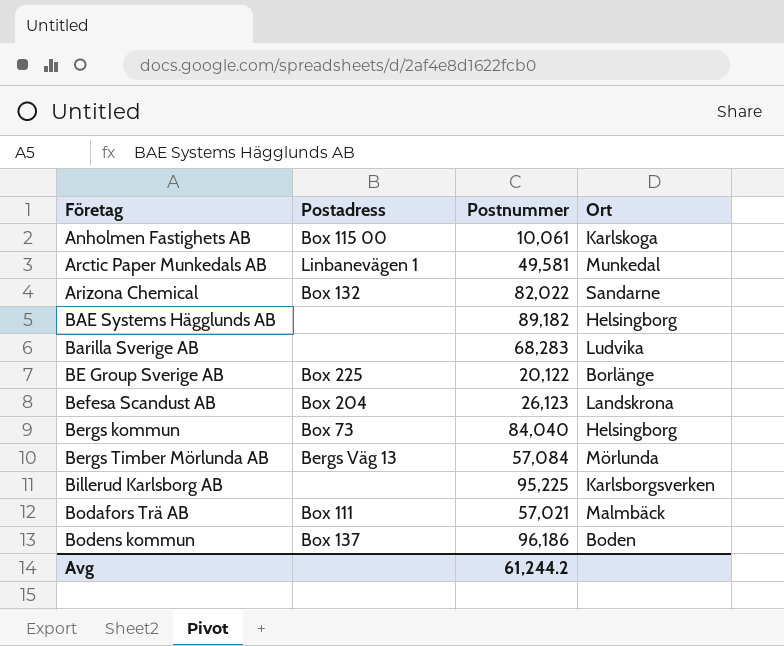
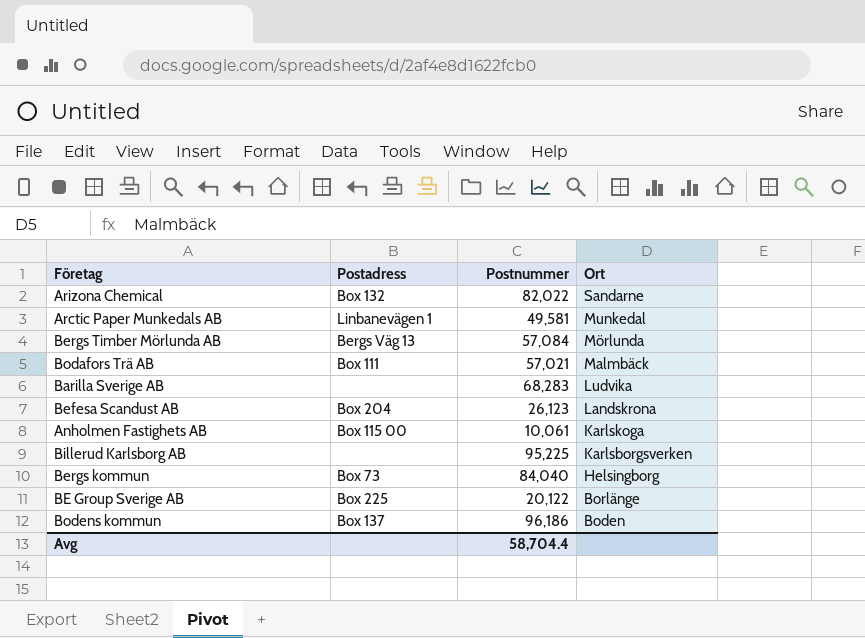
row order: Företag ascending -> Ort descending
row BAE Systems Hägglunds AB: none | 89,182 | Helsingborg -> none
Avg | Postnummer: 61,244.2 -> 58,704.4

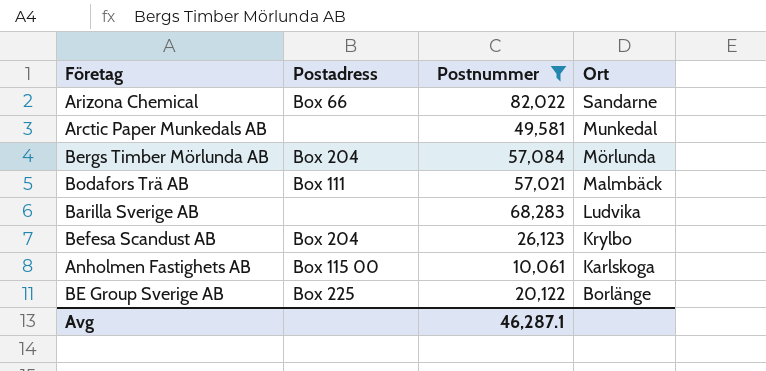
filter: none -> Postnummer <= 82,022
Arizona Chemical | Postadress: Box 132 -> Box 66
Arctic Paper Munkedals AB | Postadress: Linbanevägen 1 -> none
Bergs Timber Mörlunda AB | Postadress: Bergs Väg 13 -> Box 204
Befesa Scandust AB | Ort: Landskrona -> Krylbo
Avg | Postnummer: 58,704.4 -> 46,287.1

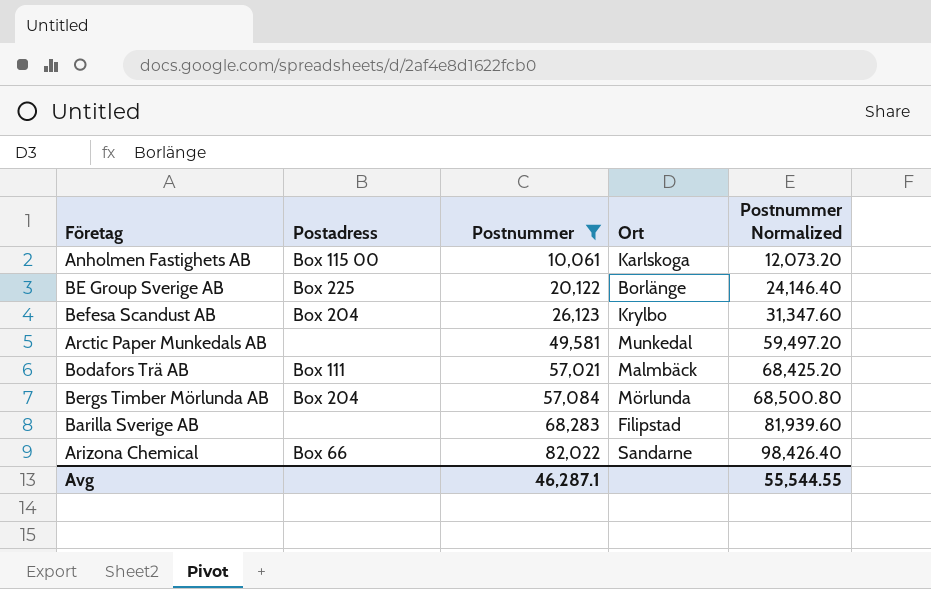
row order: Ort descending -> Postnummer ascending
column Postnummer Normalized | formula: none -> [Postnummer] * 1.2
Barilla Sverige AB | Ort: Ludvika -> Filipstad

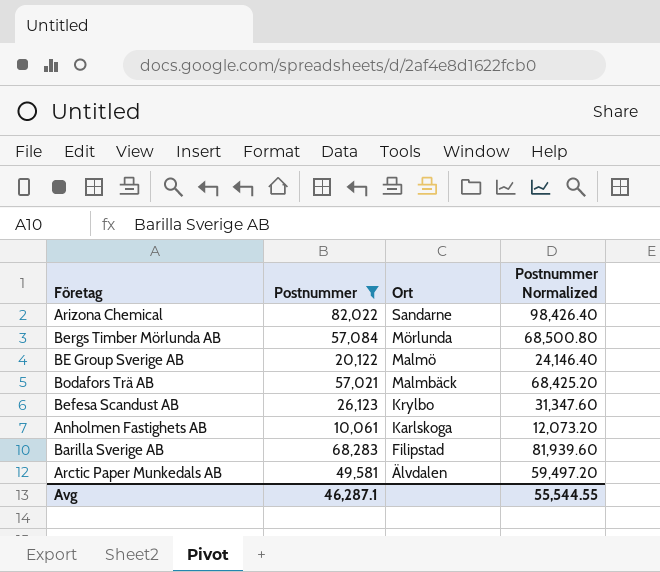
row order: Postnummer ascending -> Ort descending
column Postadress | position: 2 -> none
BE Group Sverige AB | Ort: Borlänge -> Malmö
Arctic Paper Munkedals AB | Ort: Munkedal -> Älvdalen

